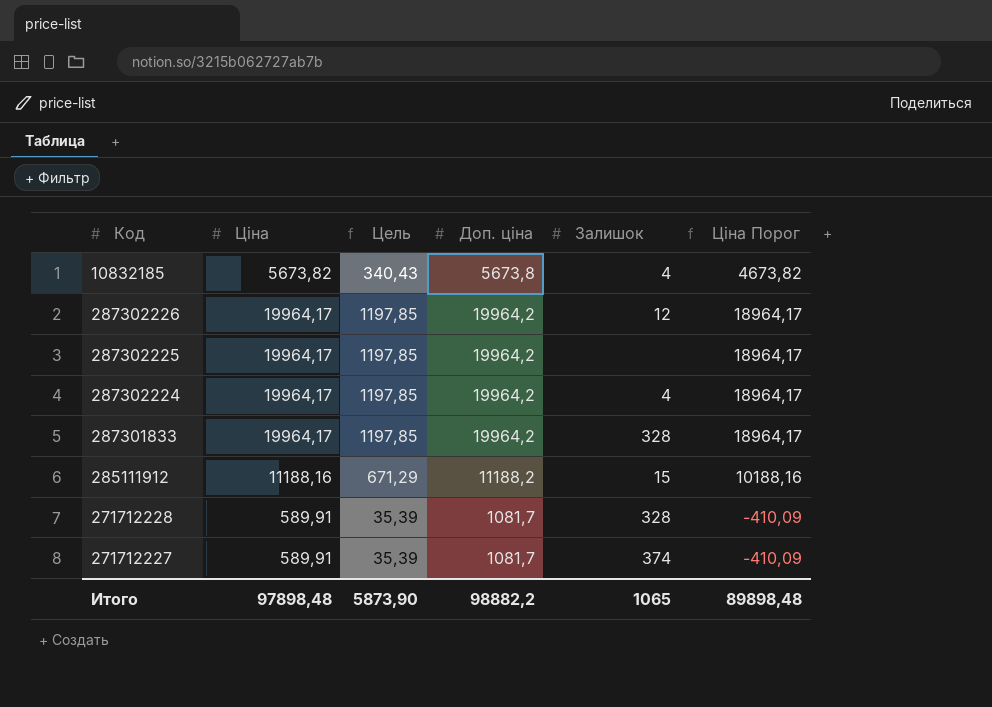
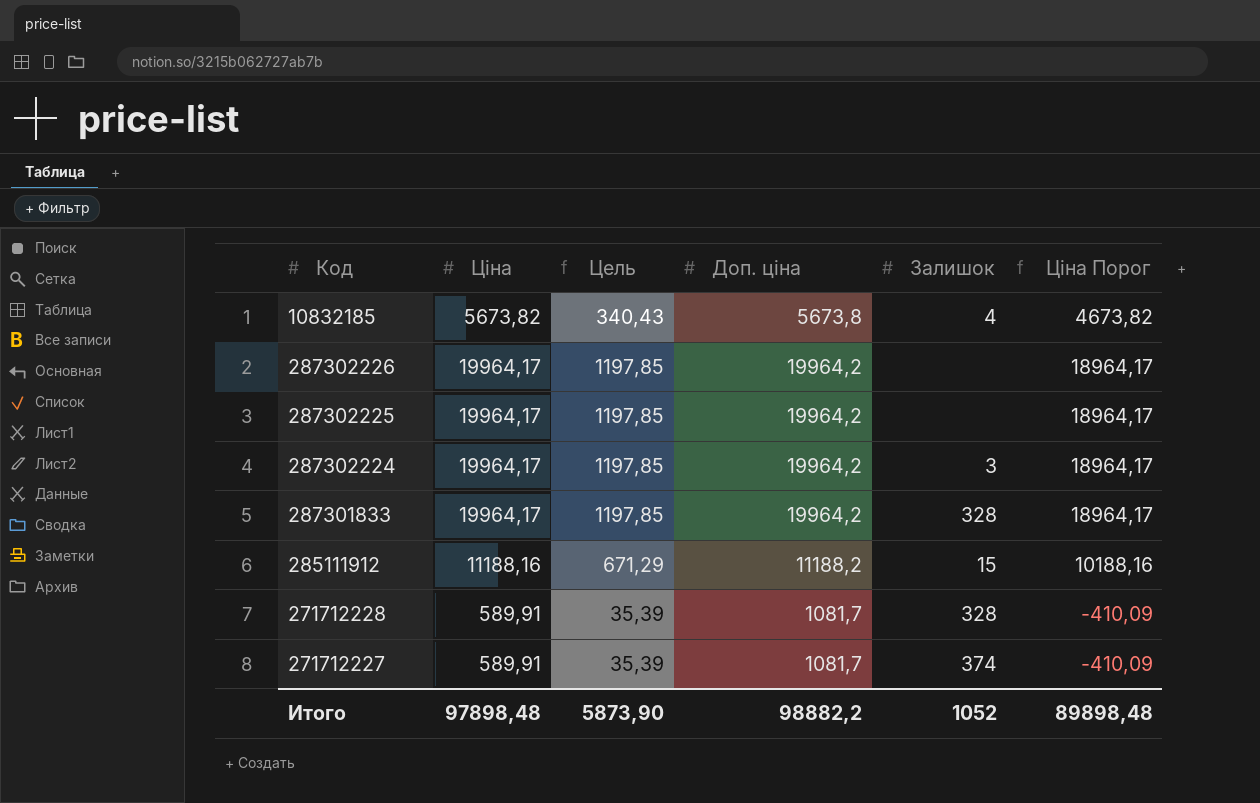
287302226 | Залишок: 12 -> none
287302224 | Залишок: 4 -> 3
Итого | Залишок: 1065 -> 1052

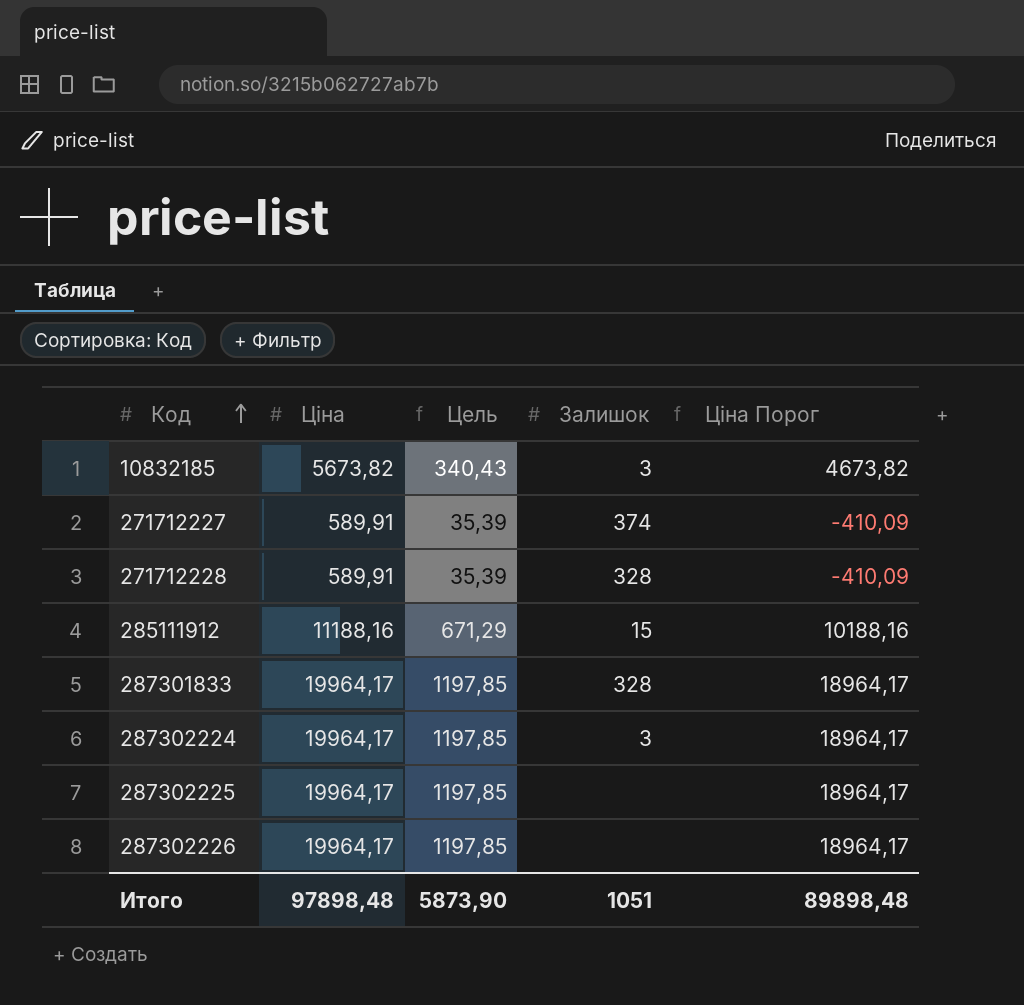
row order: none -> Код ascending
column Доп. ціна | position: 4 -> none
10832185 | Залишок: 4 -> 3
Итого | Залишок: 1052 -> 1051

